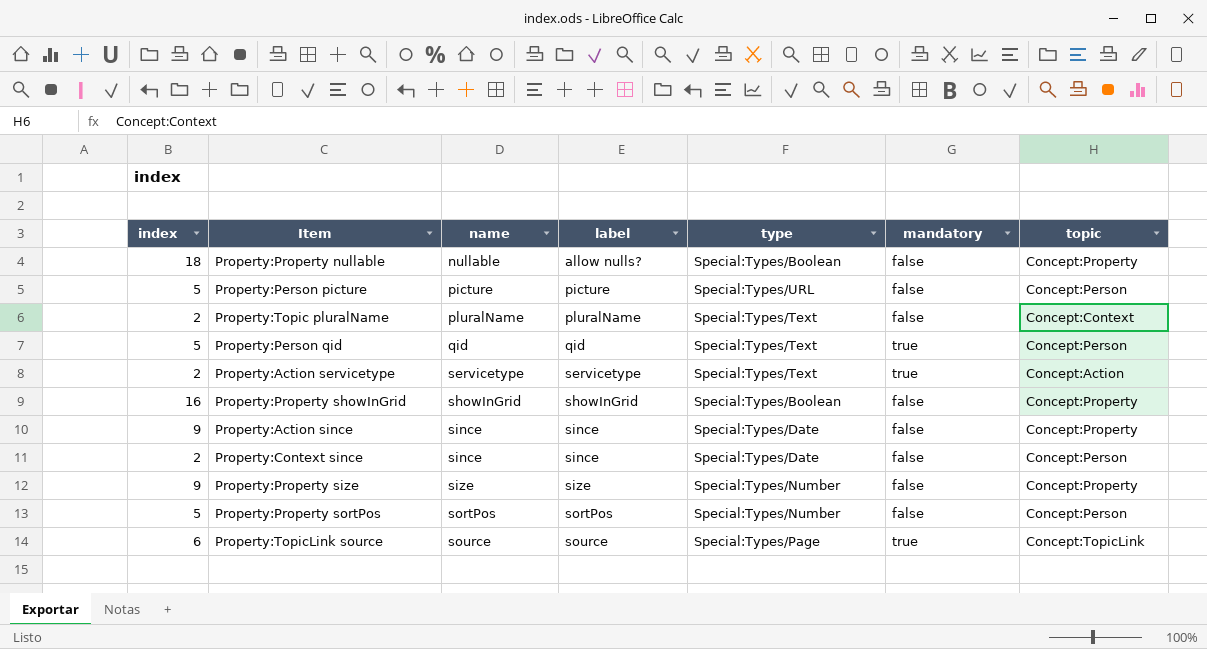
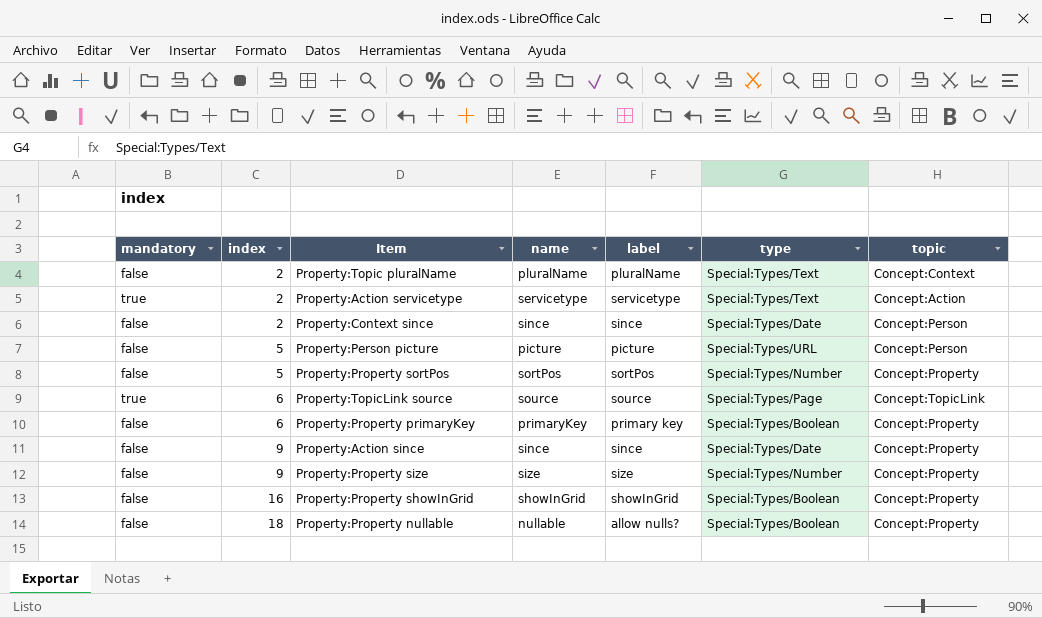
row order: name ascending -> index ascending
column mandatory | position: 6 -> 1
row Property:Person qid: 5 | qid | qid | Special:Types/Text | true | Concept:Person -> none
Property:Property sortPos | topic: Concept:Person -> Concept:Property
row Property:Property primaryKey: none -> false | 6 | primaryKey | primary key | Special:Types/Boolean | Concept:Property

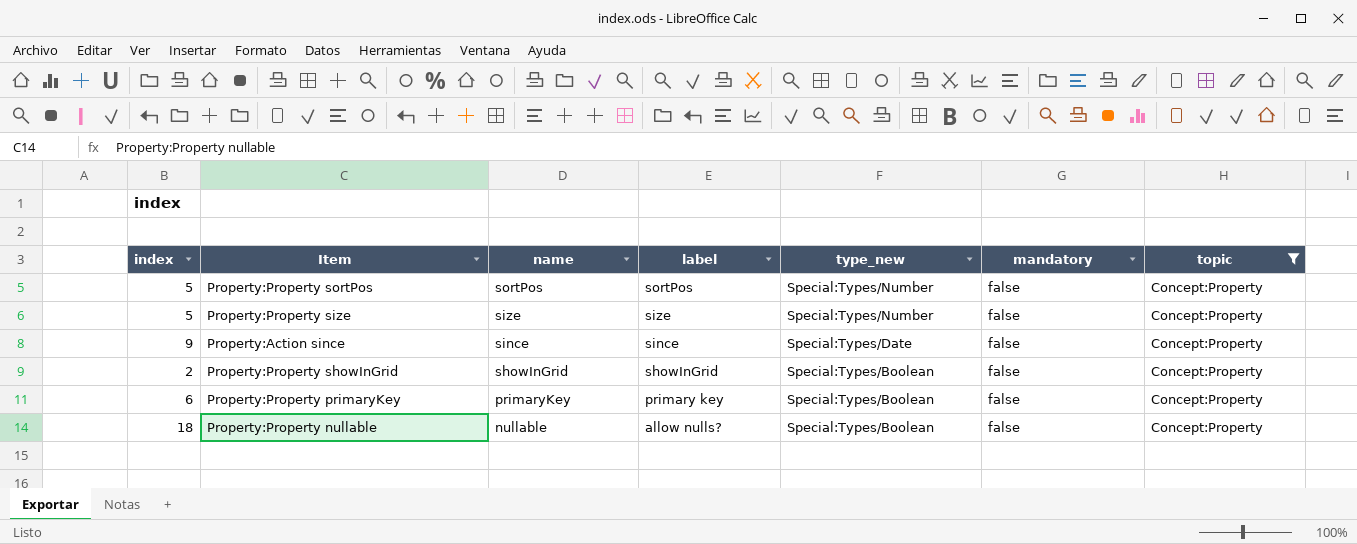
filter: none -> topic = Concept:Property
row order: index ascending -> name descending
column name: type -> type_new
column mandatory | position: 1 -> 6
Property:Property size | index: 9 -> 5
Property:Property showInGrid | index: 16 -> 2

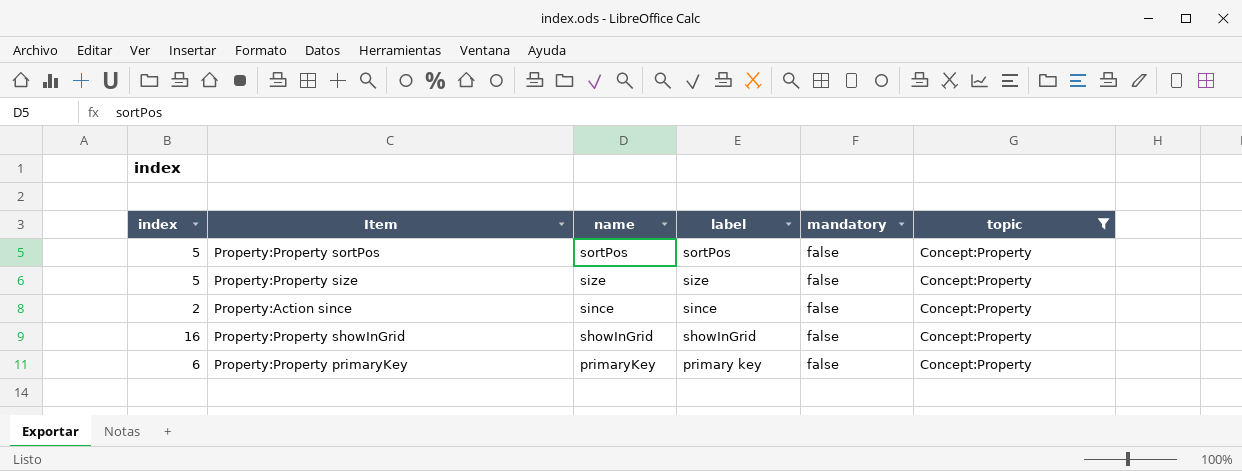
column type_new | position: 5 -> none
row Property:Property nullable: 18 | nullable | allow nulls? | Special:Types/Boolean | false | Concept:Property -> none
Property:Action since | index: 9 -> 2
Property:Property showInGrid | index: 2 -> 16

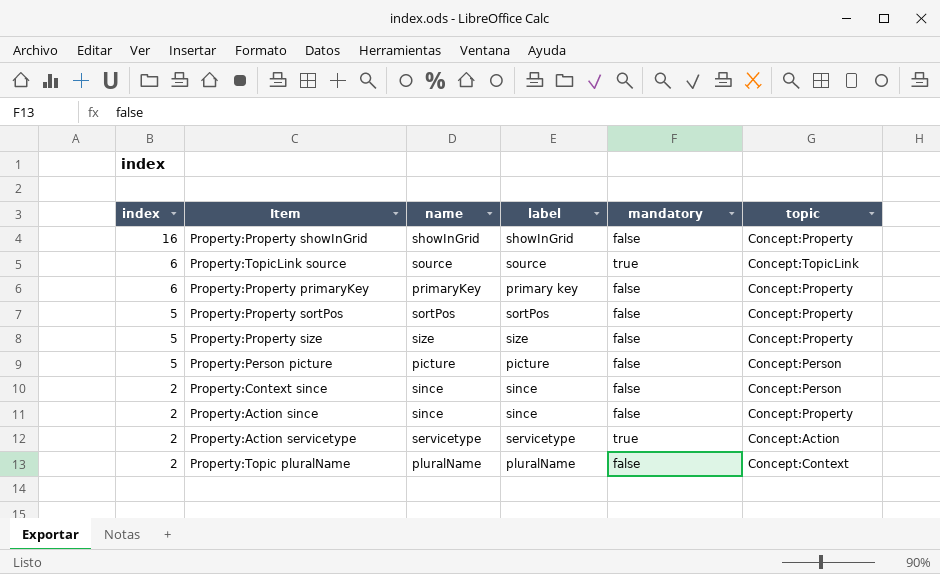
filter: topic = Concept:Property -> none
row order: name descending -> index descending

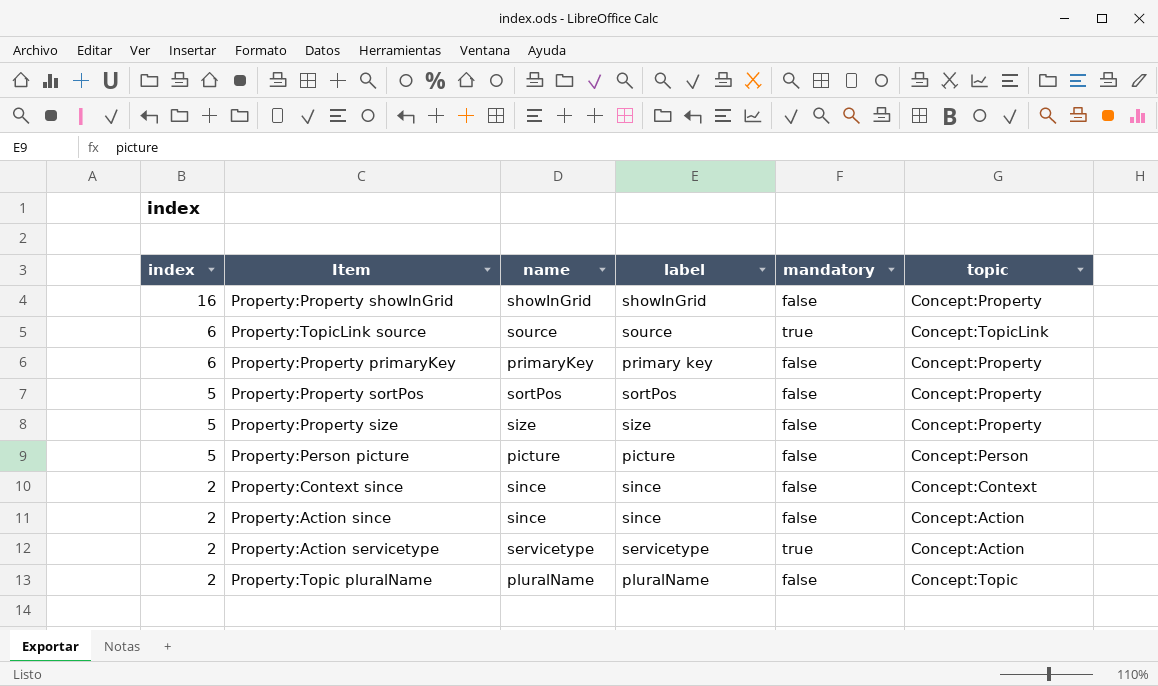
Property:Context since | topic: Concept:Person -> Concept:Context
Property:Action since | topic: Concept:Property -> Concept:Action
Property:Topic pluralName | topic: Concept:Context -> Concept:Topic

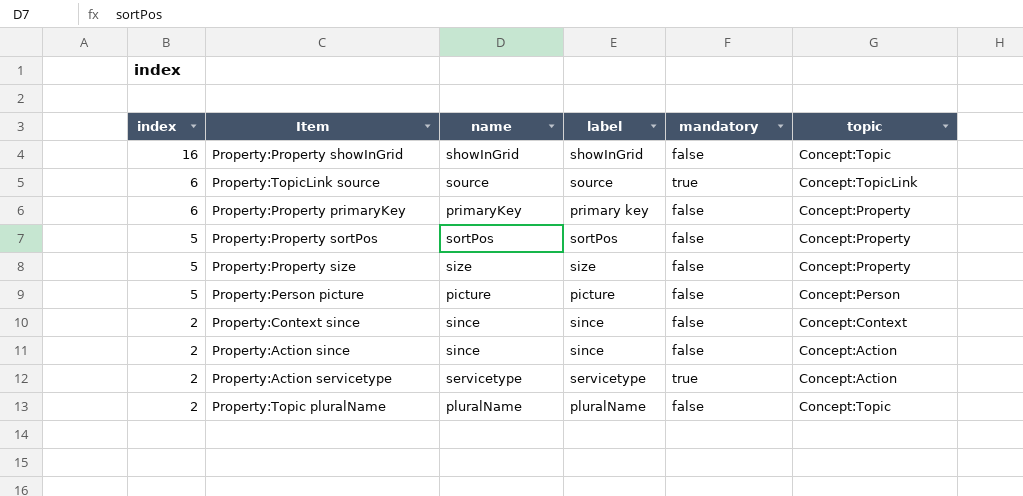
Property:Property showInGrid | topic: Concept:Property -> Concept:Topic

